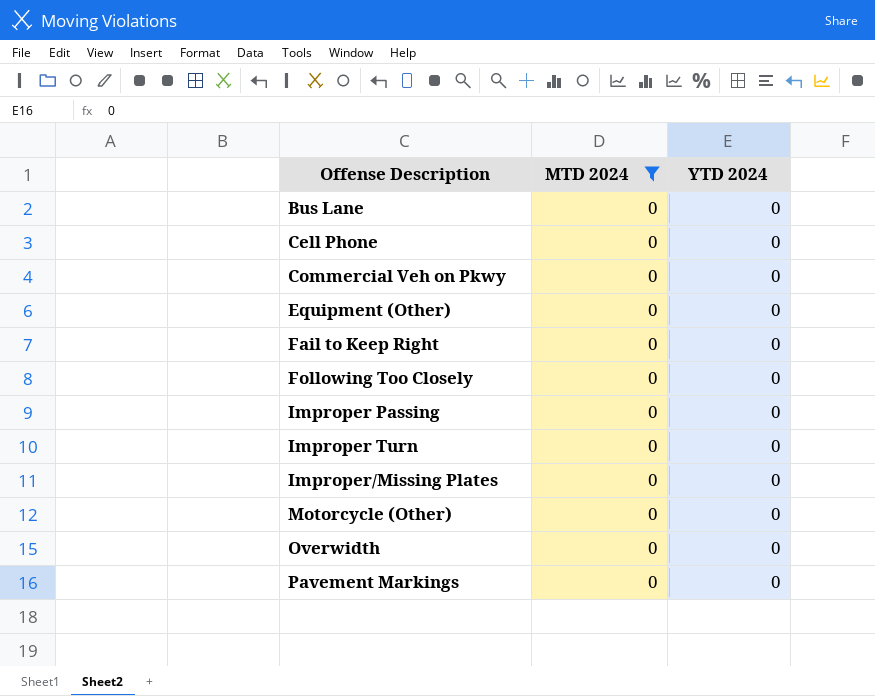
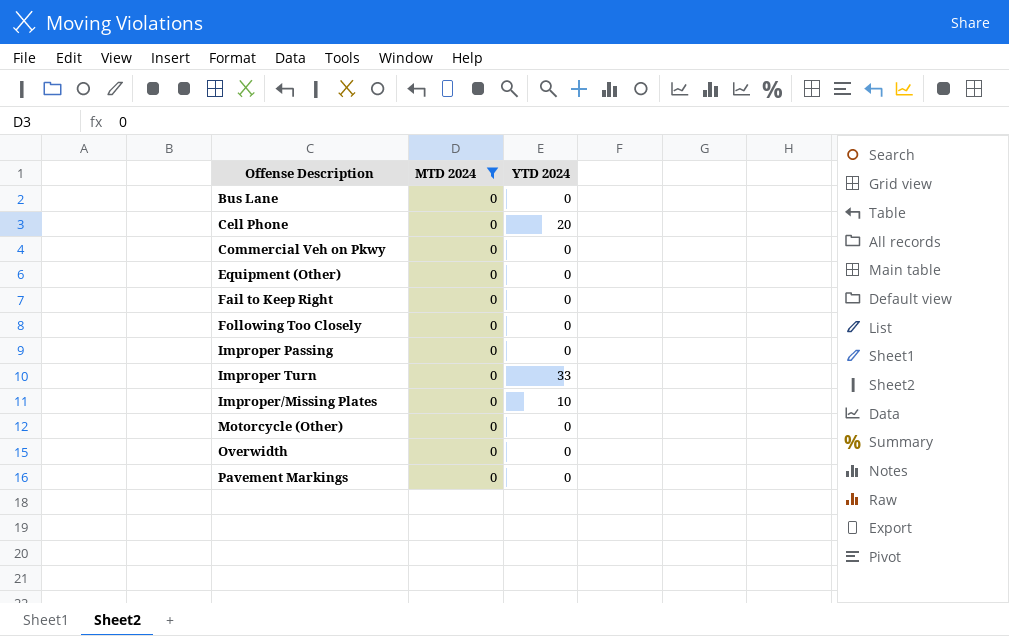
Cell Phone | YTD 2024: 0 -> 20
Improper Turn | YTD 2024: 0 -> 33
Improper/Missing Plates | YTD 2024: 0 -> 10

